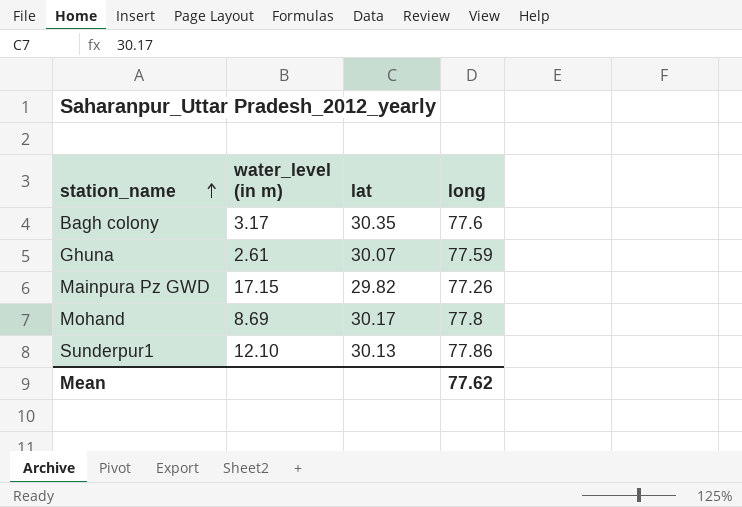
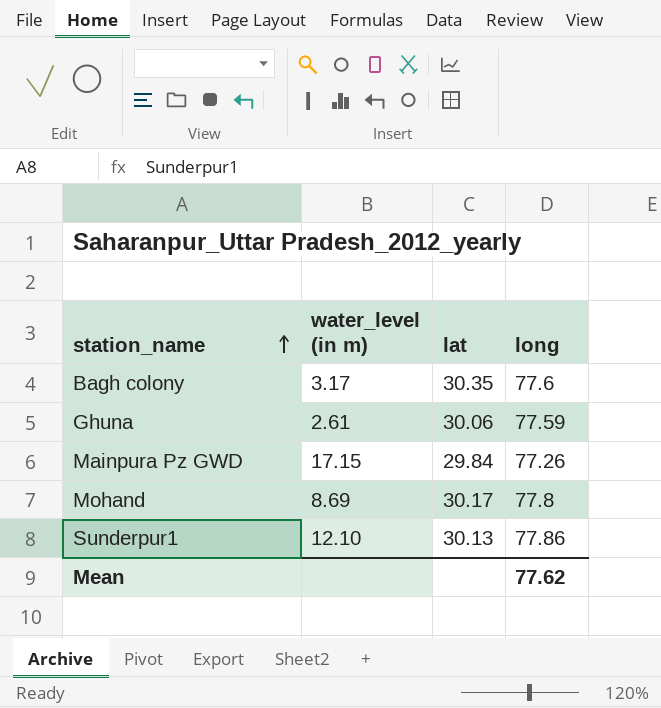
Ghuna | lat: 30.07 -> 30.06
Mainpura Pz GWD | lat: 29.82 -> 29.84

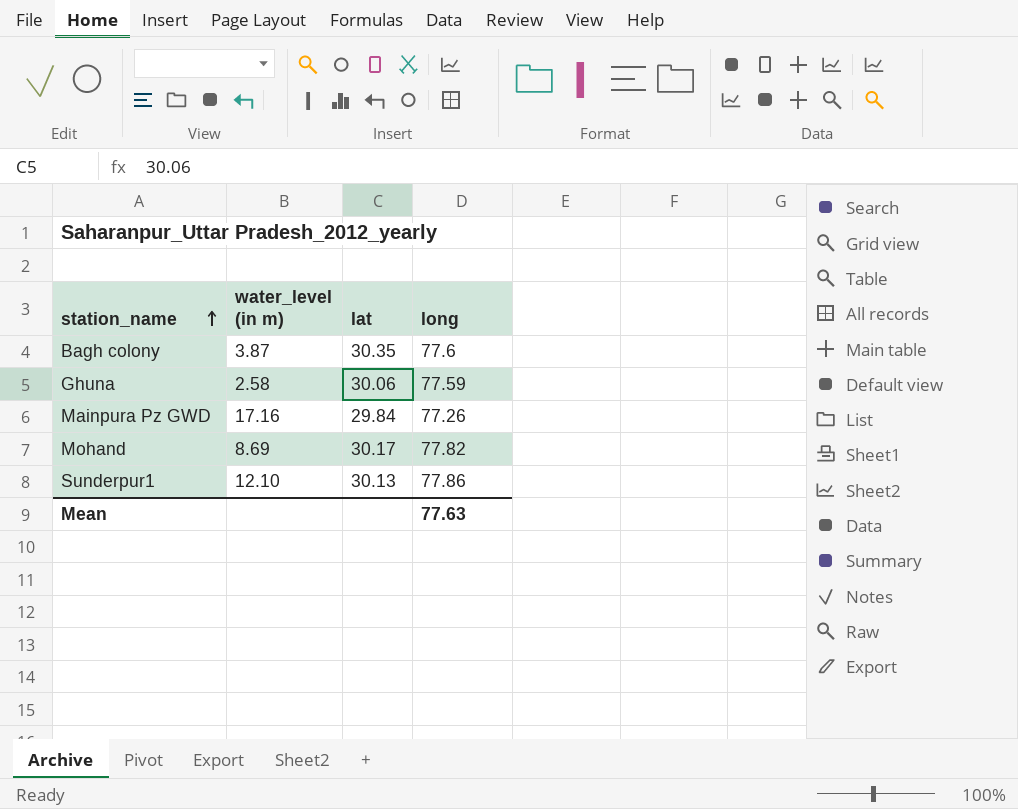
Bagh colony | water_level (in m): 3.17 -> 3.87
Ghuna | water_level (in m): 2.61 -> 2.58
Mainpura Pz GWD | water_level (in m): 17.15 -> 17.16
Mohand | long: 77.8 -> 77.82
Mean | long: 77.62 -> 77.63

